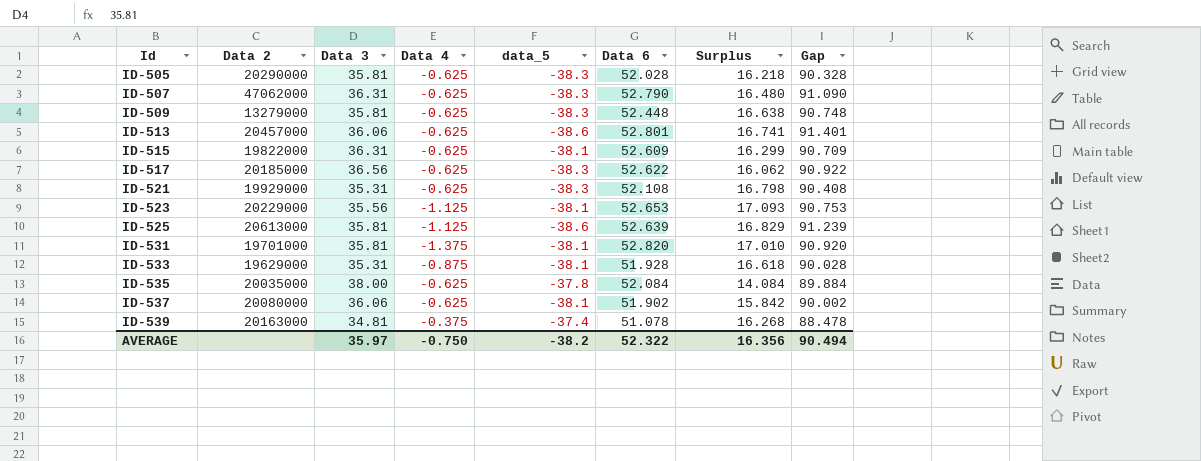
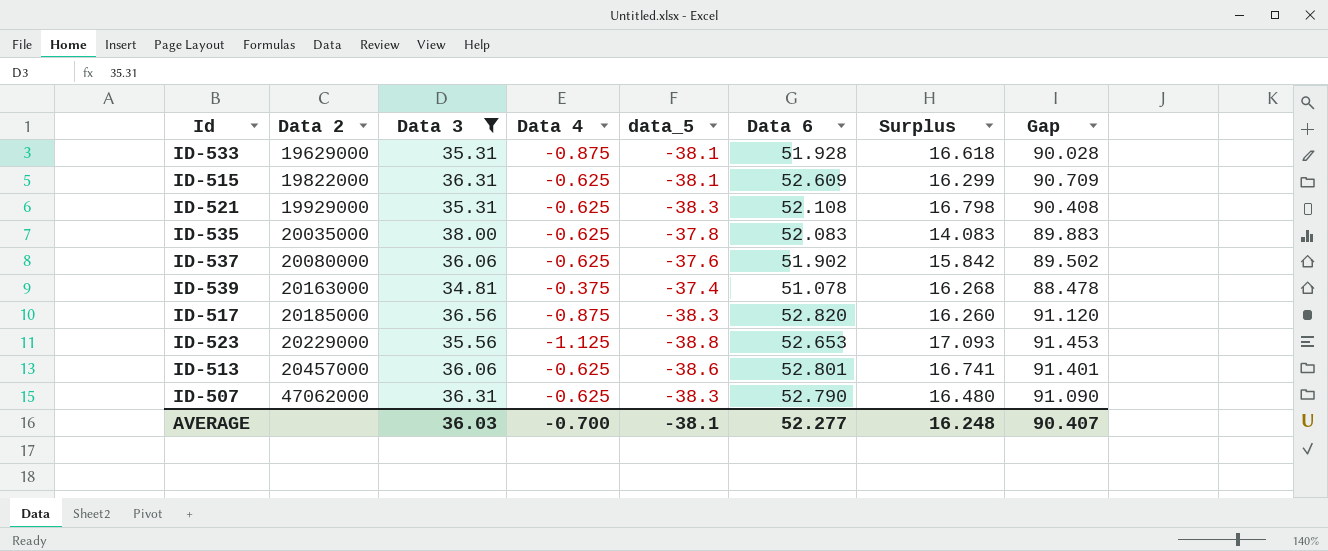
filter: none -> Data 3 != 35.81
row order: Id ascending -> Data 2 ascending
ID-535 | Data 6: 52.084 -> 52.083
ID-535 | Surplus: 14.084 -> 14.083
ID-535 | Gap: 89.884 -> 89.883
ID-537 | data_5: -38.1 -> -37.6
ID-537 | Gap: 90.002 -> 89.502
ID-517 | Data 4: -0.625 -> -0.875
ID-517 | Data 6: 52.622 -> 52.820
ID-517 | Surplus: 16.062 -> 16.260
ID-517 | Gap: 90.922 -> 91.120
ID-523 | data_5: -38.1 -> -38.8
ID-523 | Gap: 90.753 -> 91.453
AVERAGE | Data 3: 35.97 -> 36.03
AVERAGE | Data 4: -0.750 -> -0.700
AVERAGE | data_5: -38.2 -> -38.1
AVERAGE | Data 6: 52.322 -> 52.277
AVERAGE | Surplus: 16.356 -> 16.248
AVERAGE | Gap: 90.494 -> 90.407

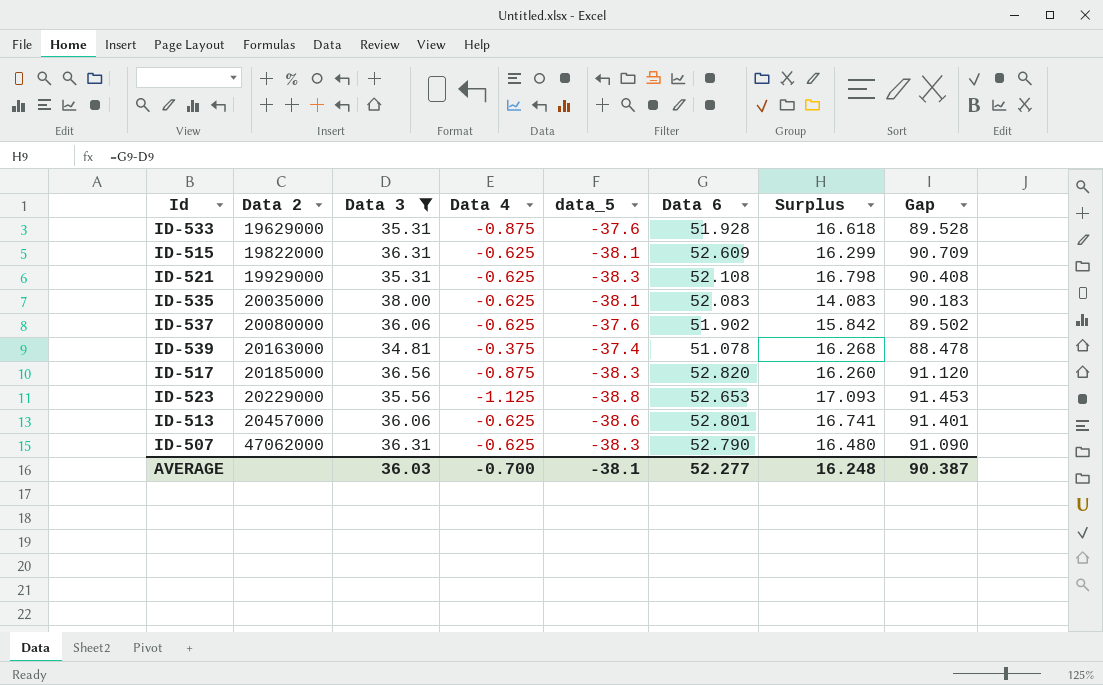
ID-533 | data_5: -38.1 -> -37.6
ID-533 | Gap: 90.028 -> 89.528
ID-535 | data_5: -37.8 -> -38.1
ID-535 | Gap: 89.883 -> 90.183
AVERAGE | Gap: 90.407 -> 90.387

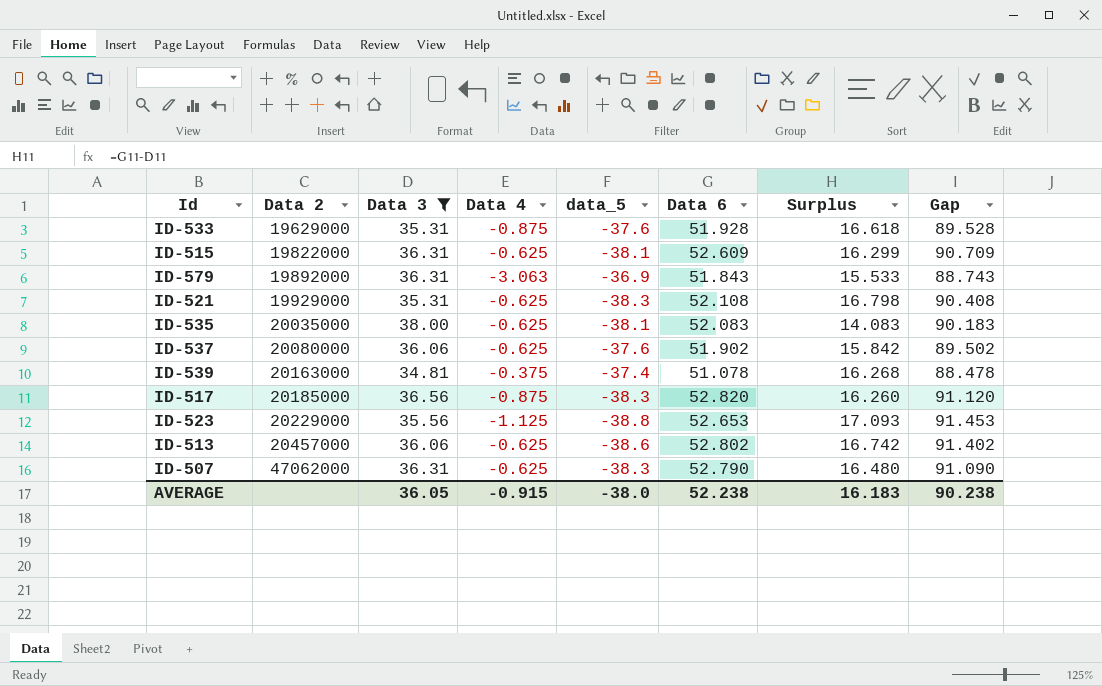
row ID-579: none -> 19892000 | 36.31 | -3.063 | -36.9 | 51.843 | 15.533 | 88.743
ID-513 | Data 6: 52.801 -> 52.802
ID-513 | Surplus: 16.741 -> 16.742
ID-513 | Gap: 91.401 -> 91.402
AVERAGE | Data 3: 36.03 -> 36.05
AVERAGE | Data 4: -0.700 -> -0.915
AVERAGE | data_5: -38.1 -> -38.0
AVERAGE | Data 6: 52.277 -> 52.238
AVERAGE | Surplus: 16.248 -> 16.183
AVERAGE | Gap: 90.387 -> 90.238

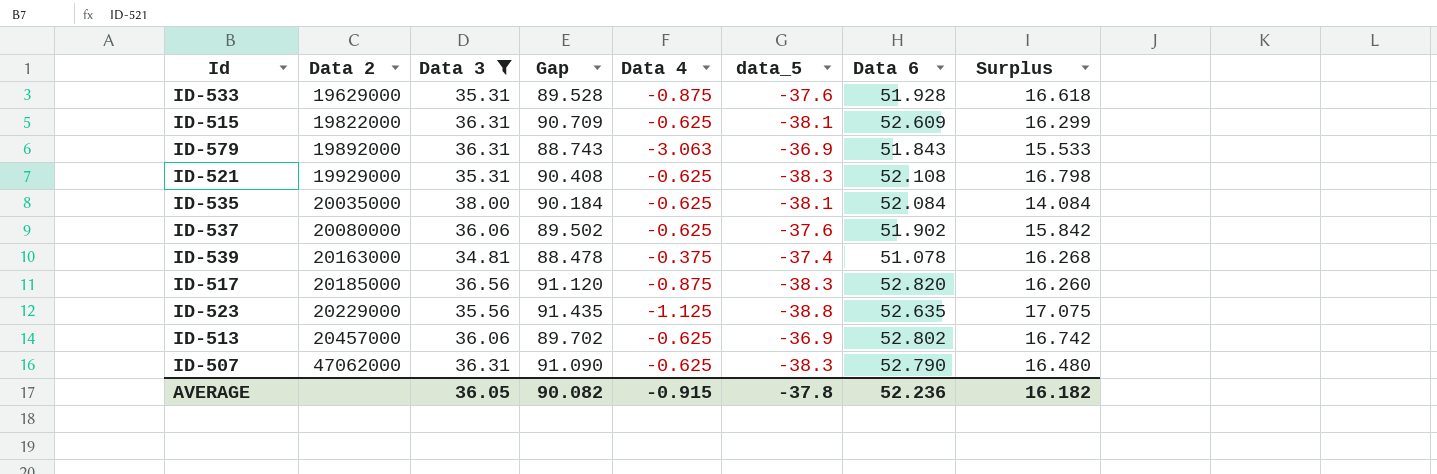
column Gap | position: 8 -> 4
ID-535 | Gap: 90.183 -> 90.184
ID-535 | Data 6: 52.083 -> 52.084
ID-535 | Surplus: 14.083 -> 14.084
ID-523 | Gap: 91.453 -> 91.435
ID-523 | Data 6: 52.653 -> 52.635
ID-523 | Surplus: 17.093 -> 17.075
ID-513 | Gap: 91.402 -> 89.702
ID-513 | data_5: -38.6 -> -36.9
AVERAGE | Gap: 90.238 -> 90.082
AVERAGE | data_5: -38.0 -> -37.8
AVERAGE | Data 6: 52.238 -> 52.236
AVERAGE | Surplus: 16.183 -> 16.182

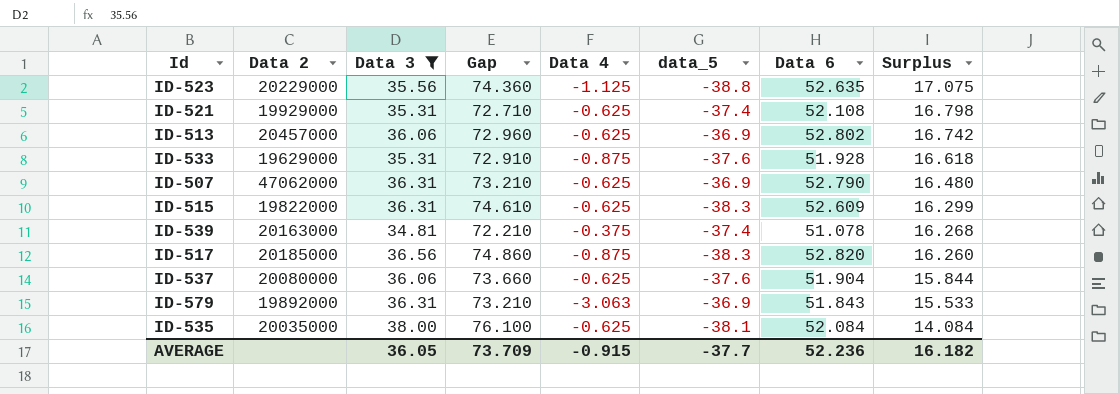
row order: Data 2 ascending -> Surplus descending
column Gap | formula: [Data 6] - [data_5] -> [Data 3] - [data_5]
ID-521 | data_5: -38.3 -> -37.4
ID-507 | data_5: -38.3 -> -36.9
ID-515 | data_5: -38.1 -> -38.3
ID-537 | Data 6: 51.902 -> 51.904
ID-537 | Surplus: 15.842 -> 15.844
AVERAGE | Gap: 90.082 -> 73.709
AVERAGE | data_5: -37.8 -> -37.7

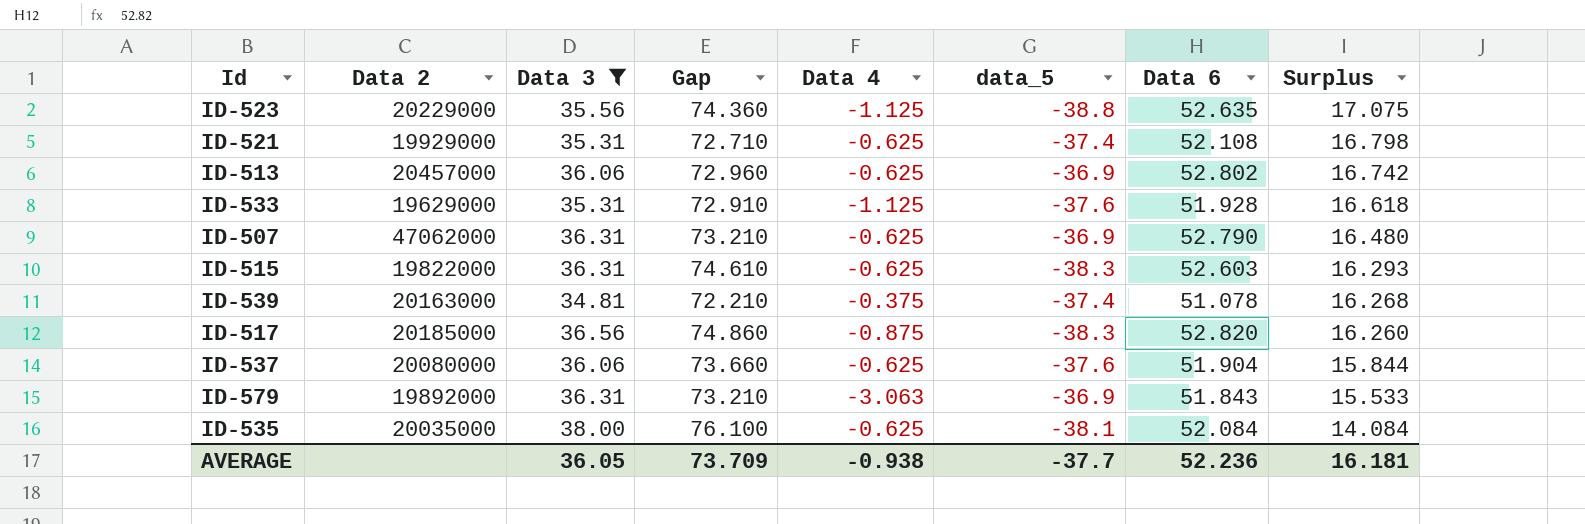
ID-533 | Data 4: -0.875 -> -1.125
ID-515 | Data 6: 52.609 -> 52.603
ID-515 | Surplus: 16.299 -> 16.293
AVERAGE | Data 4: -0.915 -> -0.938
AVERAGE | Surplus: 16.182 -> 16.181

